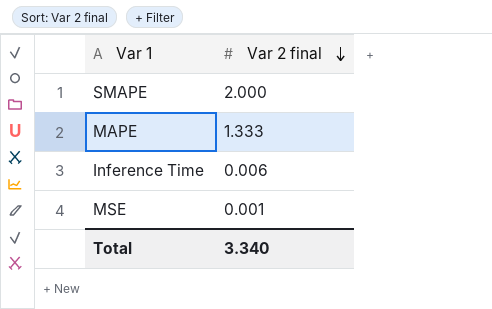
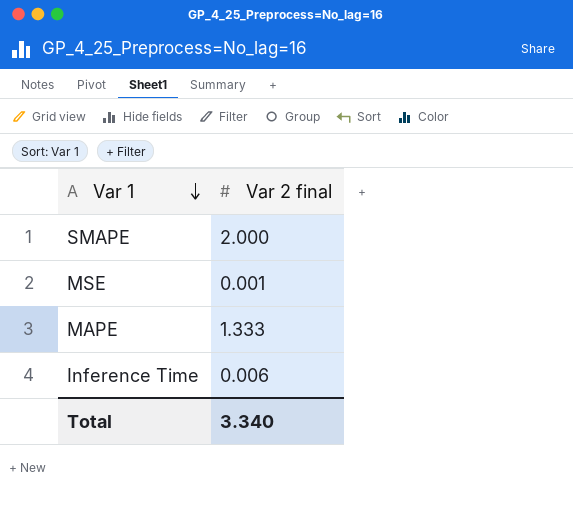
row order: Var 2 final descending -> Var 1 descending

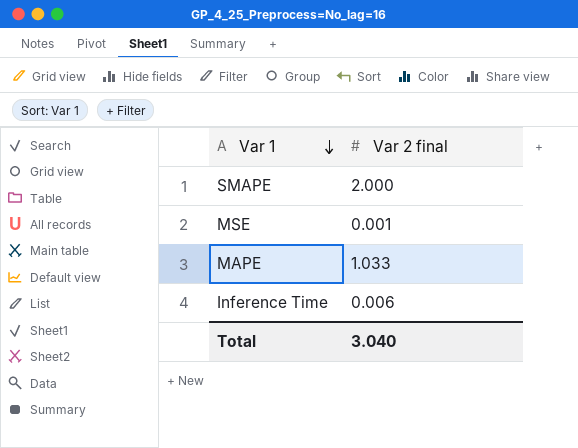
MAPE | Var 2 final: 1.333 -> 1.033
Total | Var 2 final: 3.340 -> 3.040

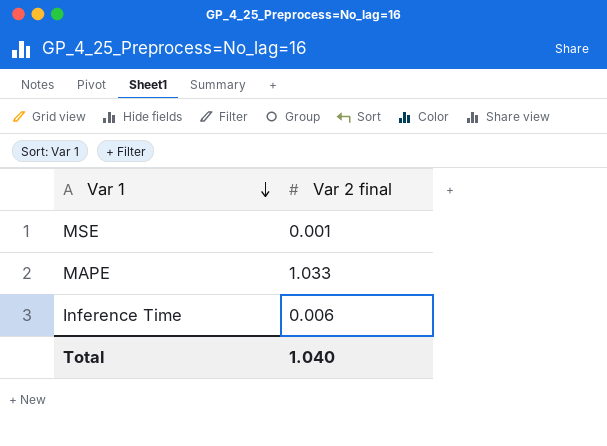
row SMAPE: 2.000 -> none
Total | Var 2 final: 3.040 -> 1.040

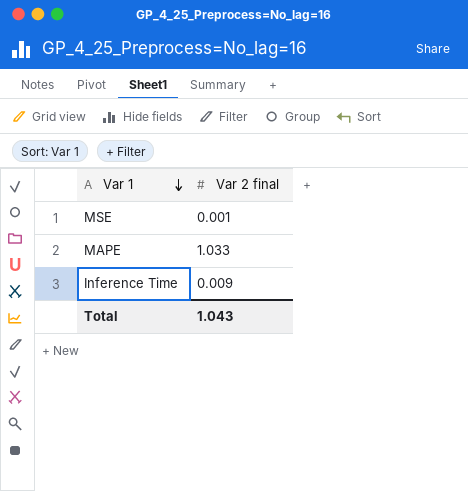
Inference Time | Var 2 final: 0.006 -> 0.009
Total | Var 2 final: 1.040 -> 1.043

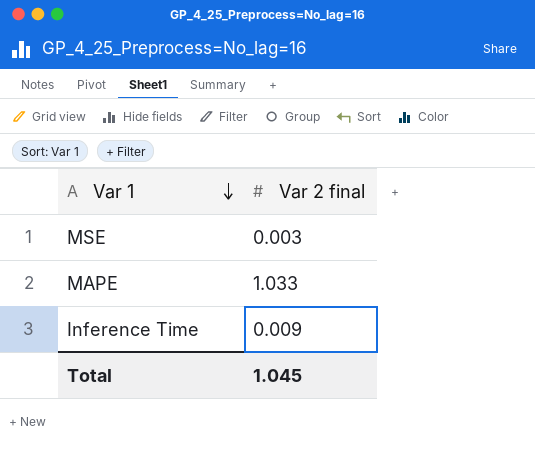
MSE | Var 2 final: 0.001 -> 0.003
Total | Var 2 final: 1.043 -> 1.045

